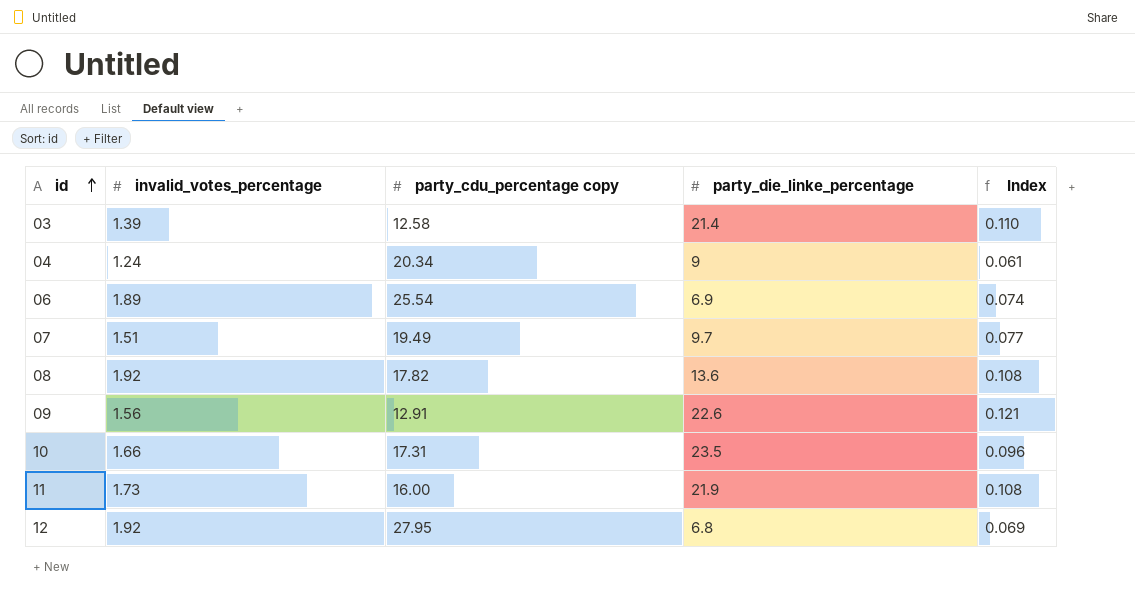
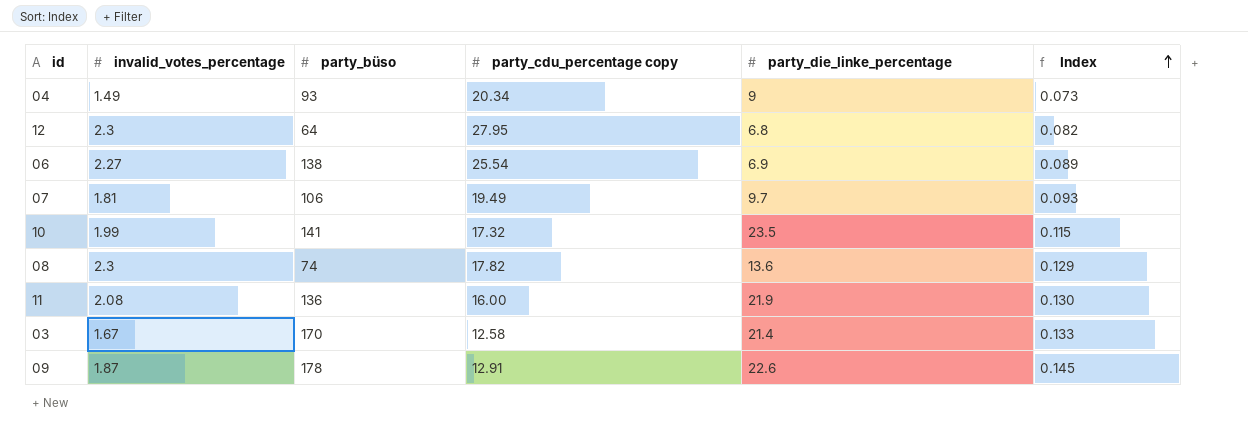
row order: id ascending -> Index ascending
column party_büso | position: none -> 3
04 | invalid_votes_percentage: 1.24 -> 1.49
04 | Index: 0.061 -> 0.073
12 | invalid_votes_percentage: 1.92 -> 2.3
12 | Index: 0.069 -> 0.082
06 | invalid_votes_percentage: 1.89 -> 2.27
06 | Index: 0.074 -> 0.089
07 | invalid_votes_percentage: 1.51 -> 1.81
07 | Index: 0.077 -> 0.093
10 | invalid_votes_percentage: 1.66 -> 1.99
10 | party_cdu_percentage copy: 17.31 -> 17.32
10 | Index: 0.096 -> 0.115
08 | invalid_votes_percentage: 1.92 -> 2.3
08 | Index: 0.108 -> 0.129
11 | invalid_votes_percentage: 1.73 -> 2.08
11 | Index: 0.108 -> 0.130
03 | invalid_votes_percentage: 1.39 -> 1.67
03 | Index: 0.110 -> 0.133
09 | invalid_votes_percentage: 1.56 -> 1.87
09 | Index: 0.121 -> 0.145

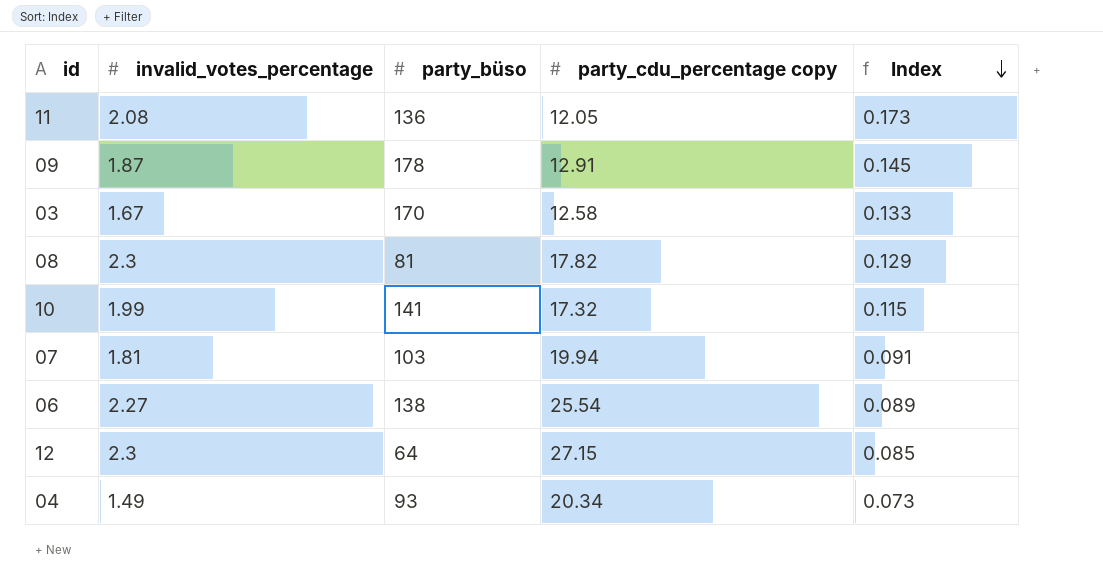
row order: Index ascending -> Index descending
column party_die_linke_percentage | position: 5 -> none
11 | party_cdu_percentage copy: 16.00 -> 12.05
11 | Index: 0.130 -> 0.173
08 | party_büso: 74 -> 81
07 | party_büso: 106 -> 103
07 | party_cdu_percentage copy: 19.49 -> 19.94
07 | Index: 0.093 -> 0.091
12 | party_cdu_percentage copy: 27.95 -> 27.15
12 | Index: 0.082 -> 0.085

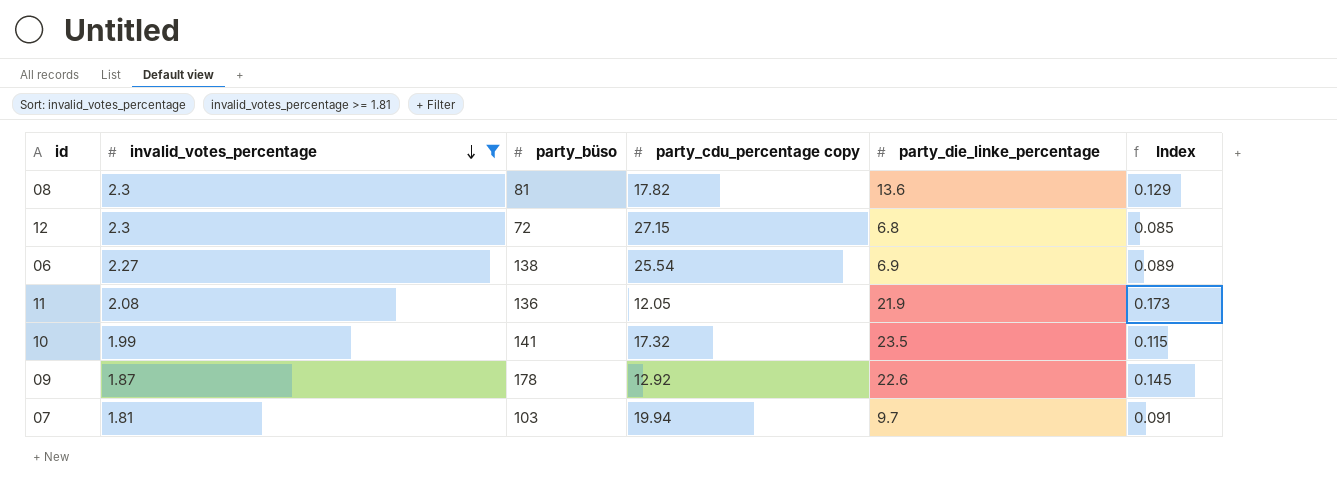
filter: none -> invalid_votes_percentage >= 1.81
row order: Index descending -> invalid_votes_percentage descending
column party_die_linke_percentage | position: none -> 5
12 | party_büso: 64 -> 72
09 | party_cdu_percentage copy: 12.91 -> 12.92

